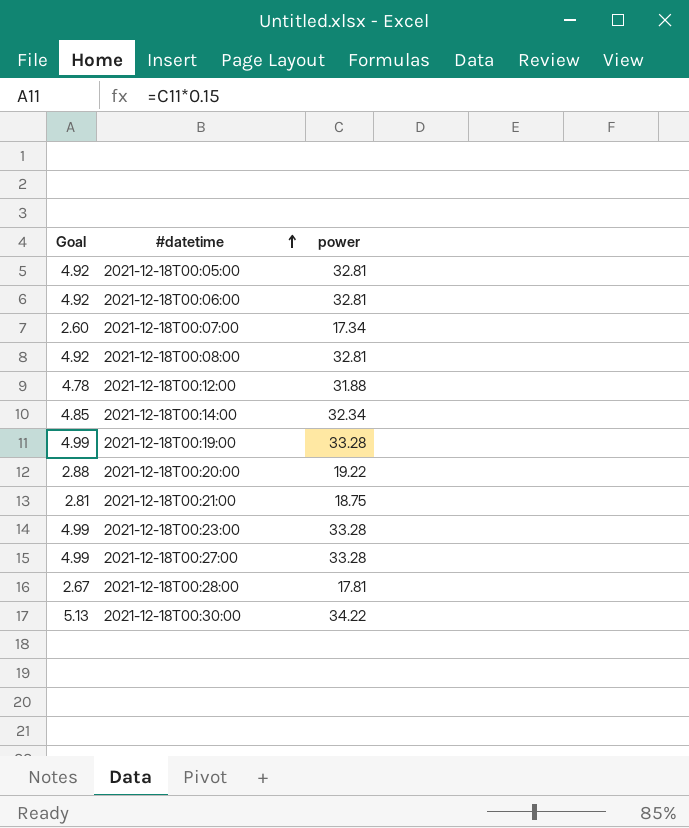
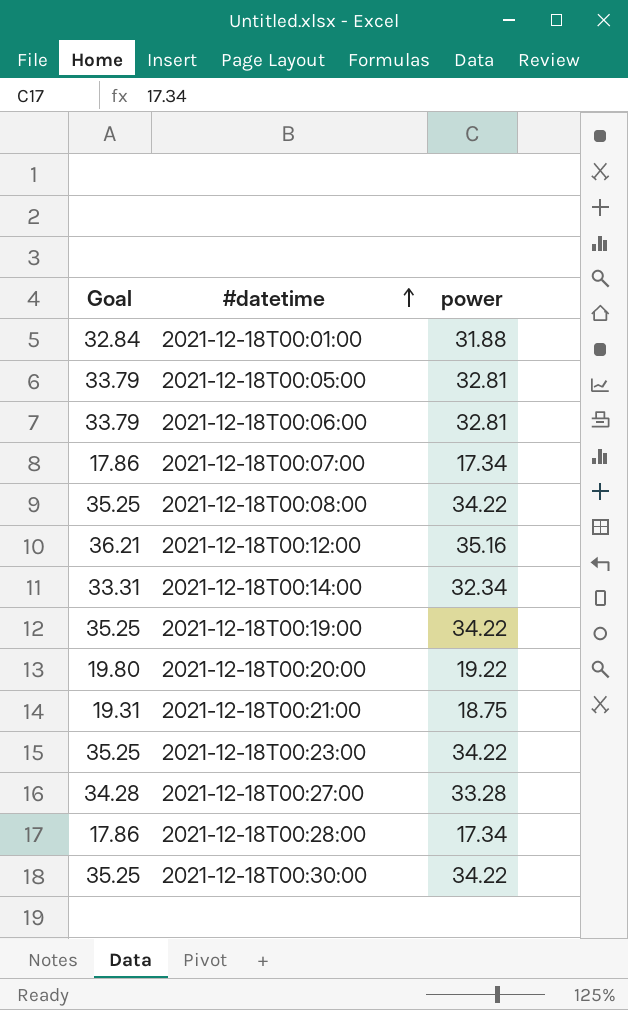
column Goal | formula: [power] * 0.15 -> [power] * 1.03
row 2021-12-18T00:01:00: none -> 32.84 | 31.88
2021-12-18T00:08:00 | power: 32.81 -> 34.22
2021-12-18T00:12:00 | power: 31.88 -> 35.16
2021-12-18T00:19:00 | power: 33.28 -> 34.22
2021-12-18T00:23:00 | power: 33.28 -> 34.22
2021-12-18T00:28:00 | power: 17.81 -> 17.34

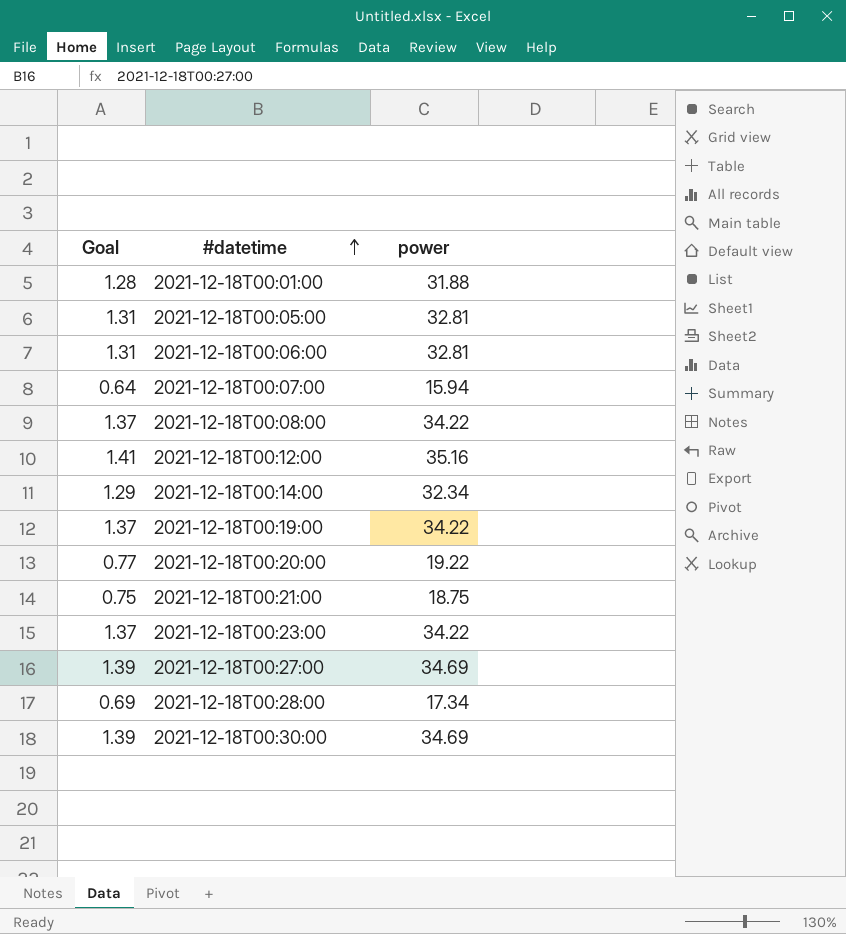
column Goal | formula: [power] * 1.03 -> [power] * 0.04
2021-12-18T00:07:00 | power: 17.34 -> 15.94
2021-12-18T00:27:00 | power: 33.28 -> 34.69
2021-12-18T00:30:00 | power: 34.22 -> 34.69

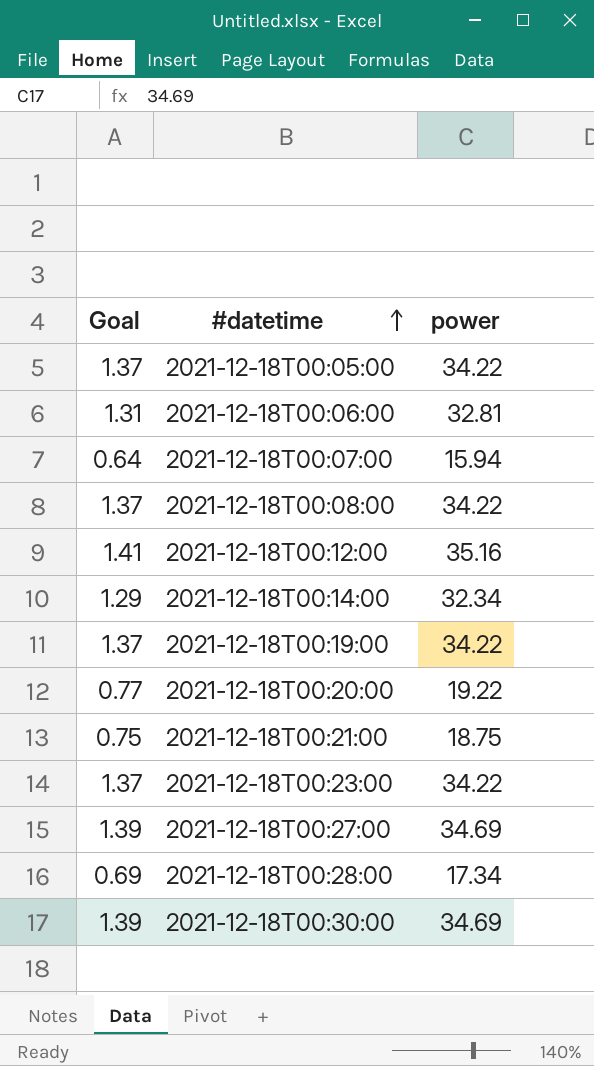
row 2021-12-18T00:01:00: 1.28 | 31.88 -> none
2021-12-18T00:05:00 | Goal: 1.31 -> 1.37
2021-12-18T00:05:00 | power: 32.81 -> 34.22

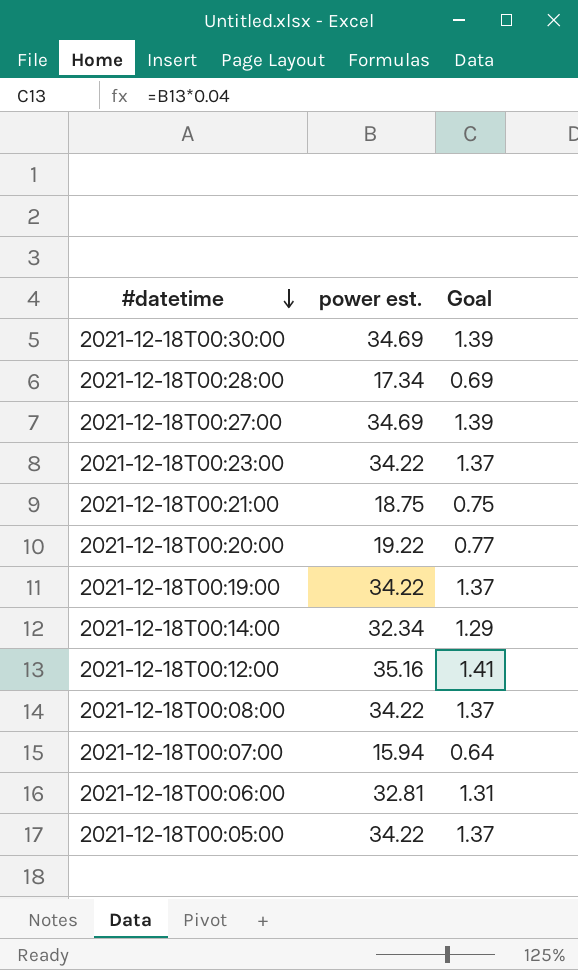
row order: #datetime ascending -> #datetime descending
column name: power -> power est.
column Goal | position: 1 -> 3

